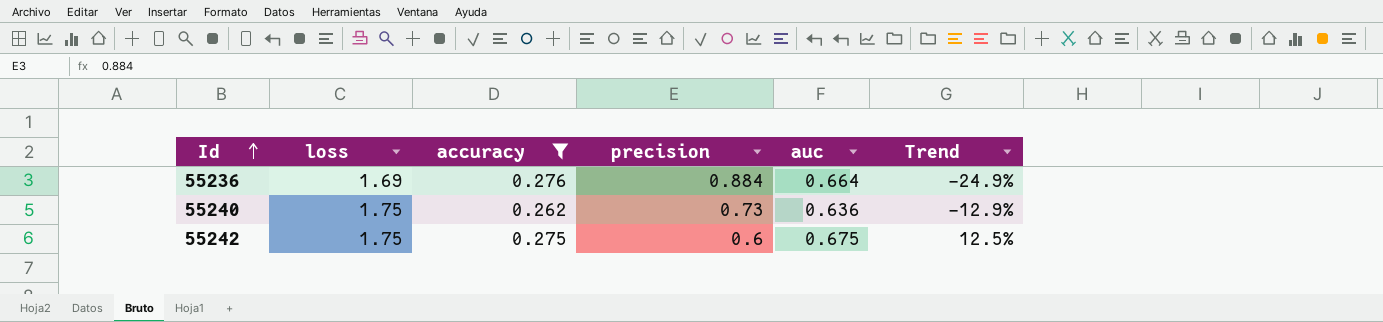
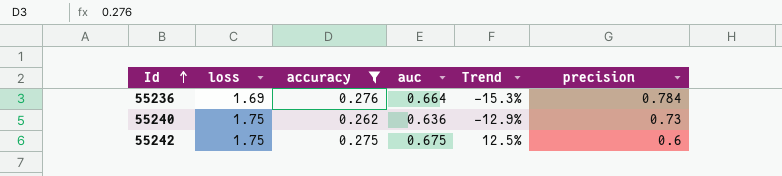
column precision | position: 4 -> 6
55236 | Trend: -24.9% -> -15.3%
55236 | precision: 0.884 -> 0.784

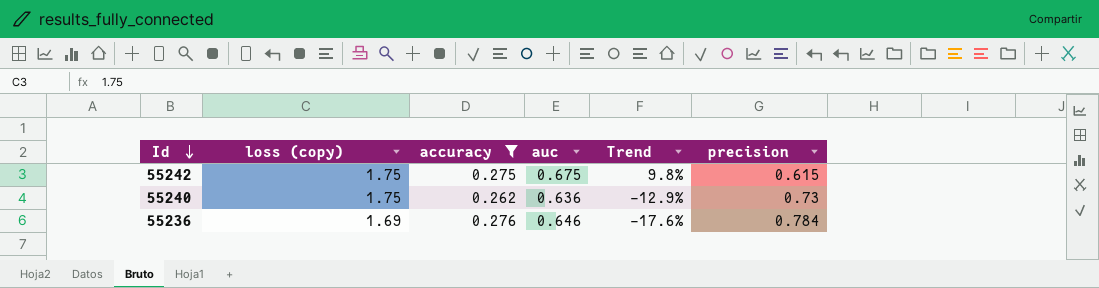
row order: Id ascending -> Id descending
column name: loss -> loss (copy)
55242 | Trend: 12.5% -> 9.8%
55242 | precision: 0.6 -> 0.615
55236 | auc: 0.664 -> 0.646
55236 | Trend: -15.3% -> -17.6%

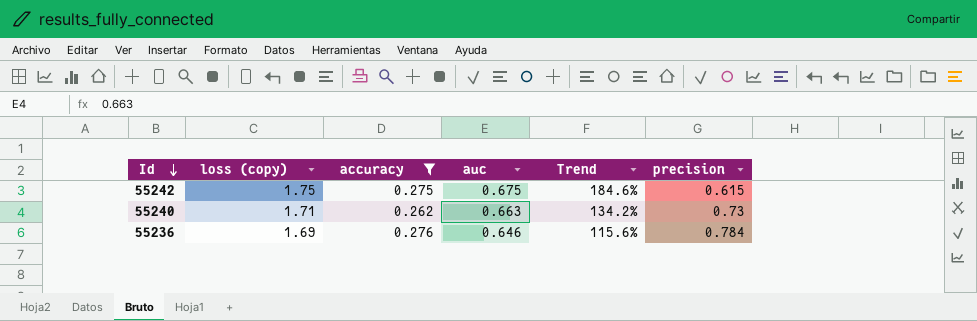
column Trend | formula: ([auc] - [precision]) / [precision] -> ([loss (copy)] - [precision]) / [precision]
55240 | loss (copy): 1.75 -> 1.71
55240 | auc: 0.636 -> 0.663

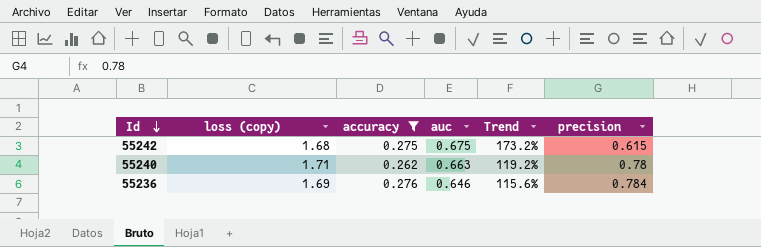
55242 | loss (copy): 1.75 -> 1.68
55242 | Trend: 184.6% -> 173.2%
55240 | Trend: 134.2% -> 119.2%
55240 | precision: 0.73 -> 0.78

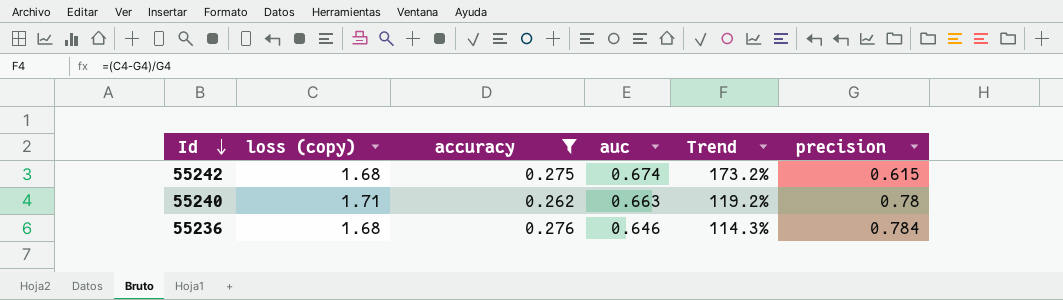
55242 | auc: 0.675 -> 0.674
55236 | loss (copy): 1.69 -> 1.68
55236 | Trend: 115.6% -> 114.3%

